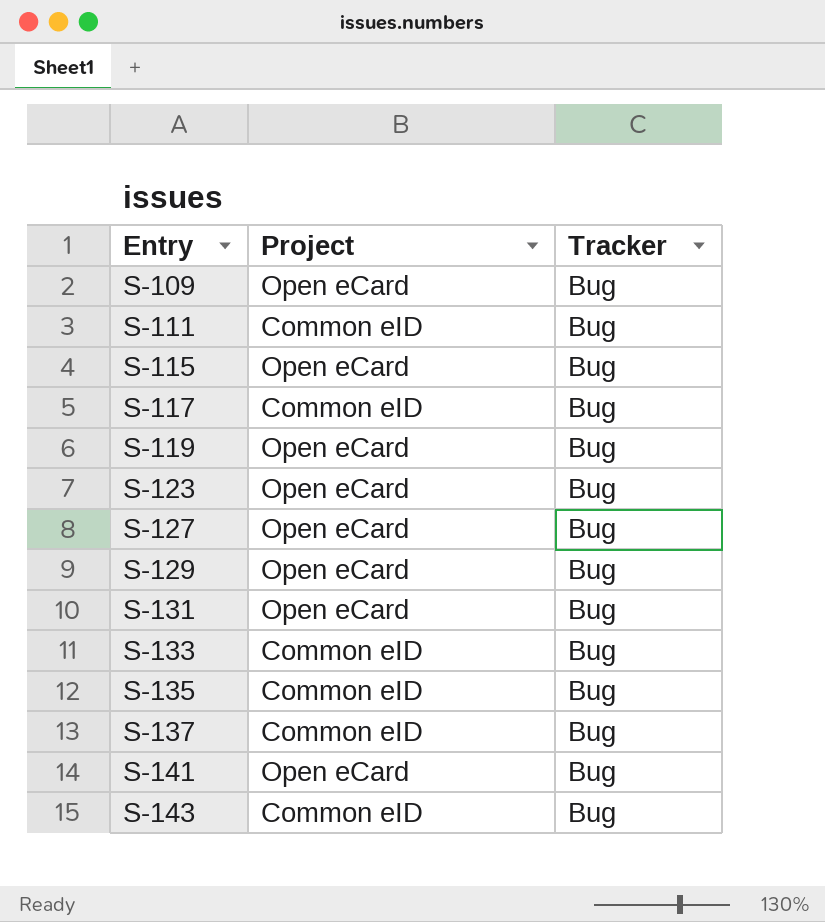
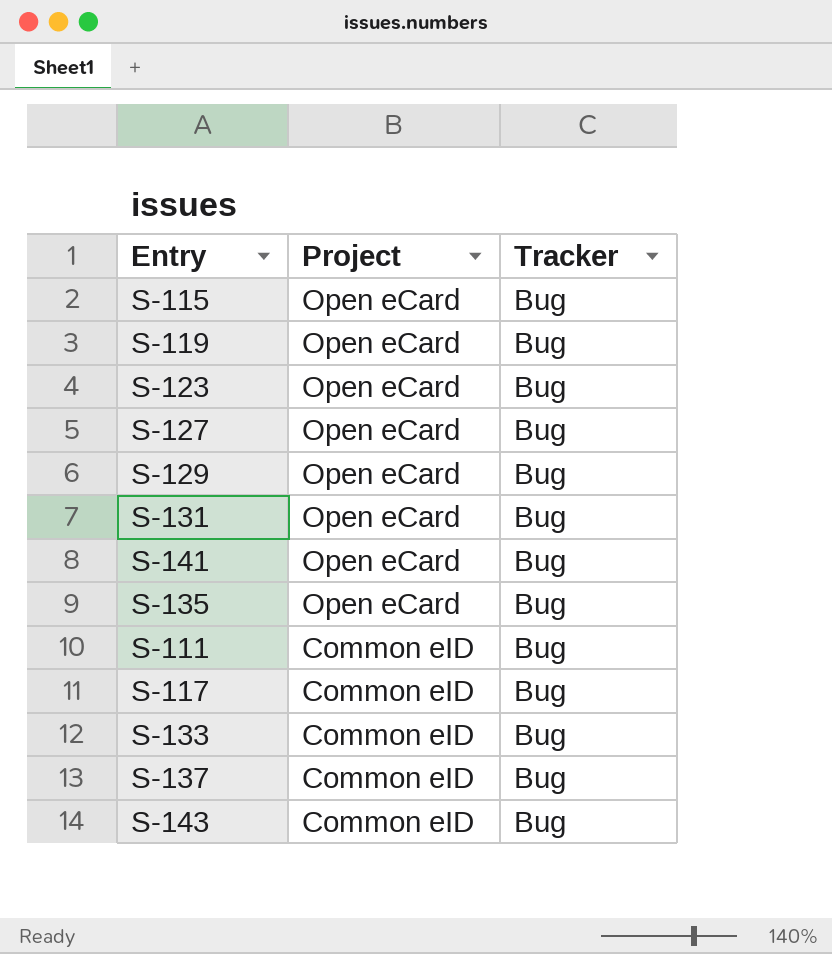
row order: Entry ascending -> Project descending
row S-109: Open eCard | Bug -> none
S-135 | Project: Common eID -> Open eCard

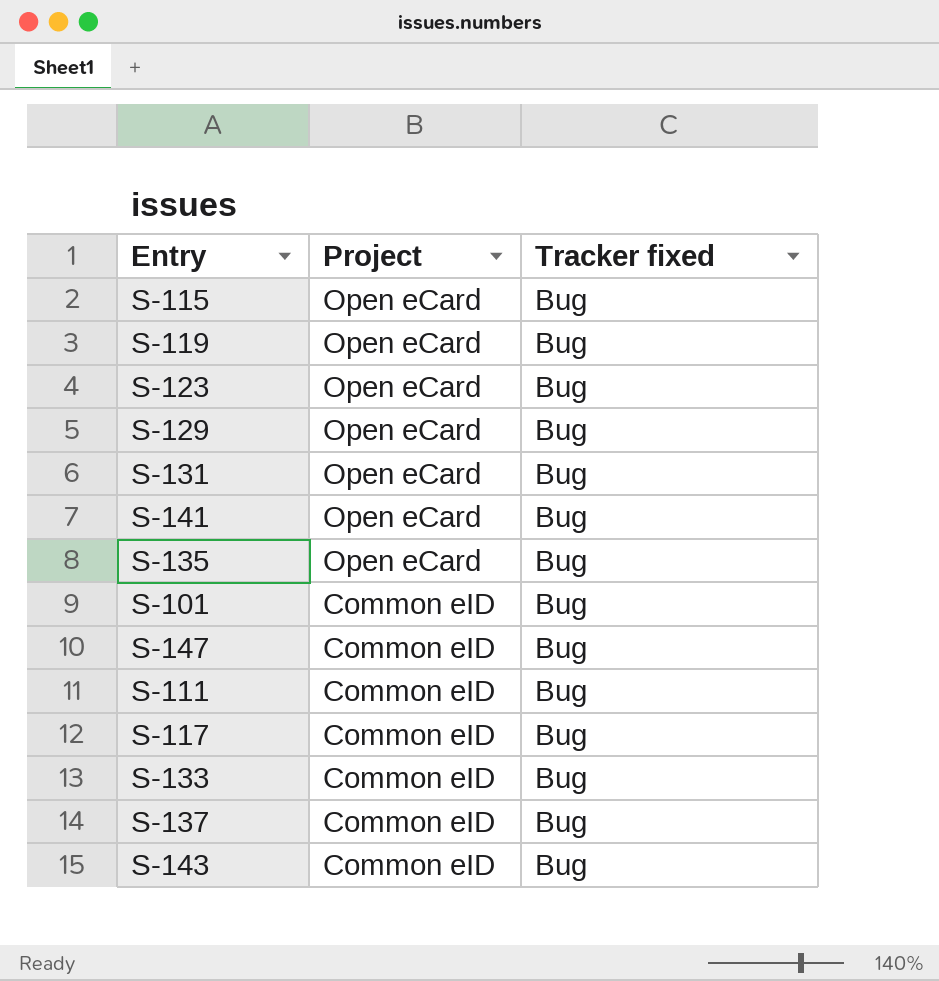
column name: Tracker -> Tracker fixed
row S-127: Open eCard | Bug -> none
row S-101: none -> Common eID | Bug
row S-147: none -> Common eID | Bug

